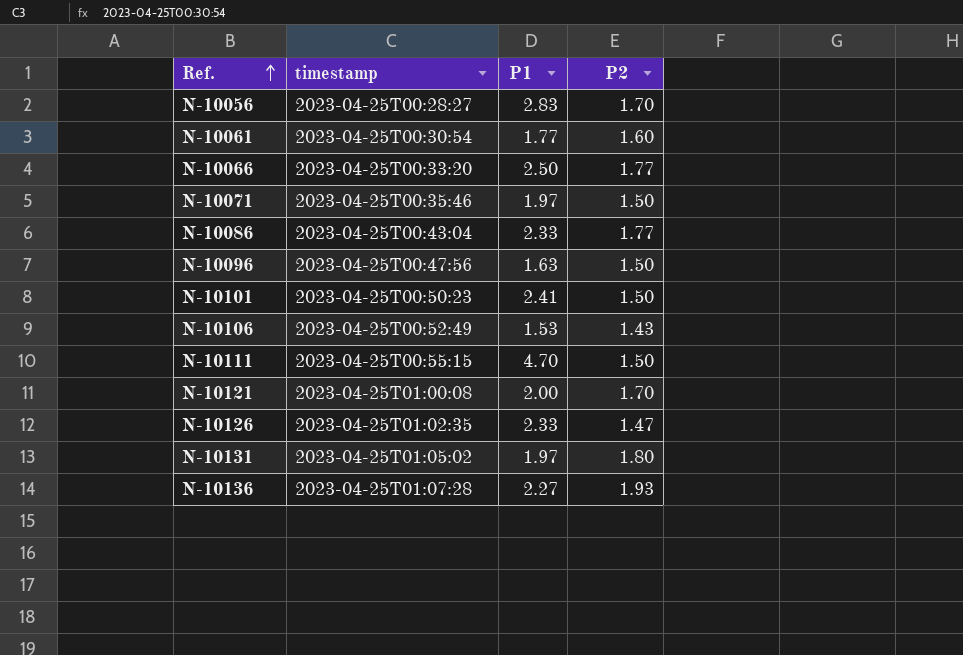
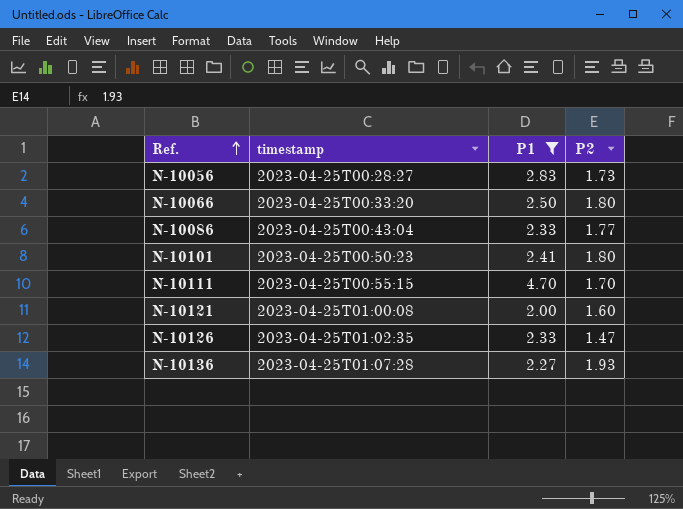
filter: none -> P1 >= 2.00
N-10056 | P2: 1.70 -> 1.73
N-10066 | P2: 1.77 -> 1.80
N-10101 | P2: 1.50 -> 1.80
N-10111 | P2: 1.50 -> 1.70
N-10121 | P2: 1.70 -> 1.60

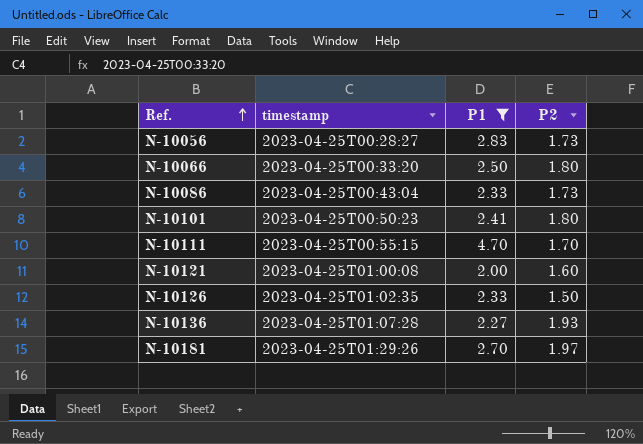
N-10086 | P2: 1.77 -> 1.73
N-10126 | P2: 1.47 -> 1.50
row N-10181: none -> 2023-04-25T01:29:26 | 2.70 | 1.97

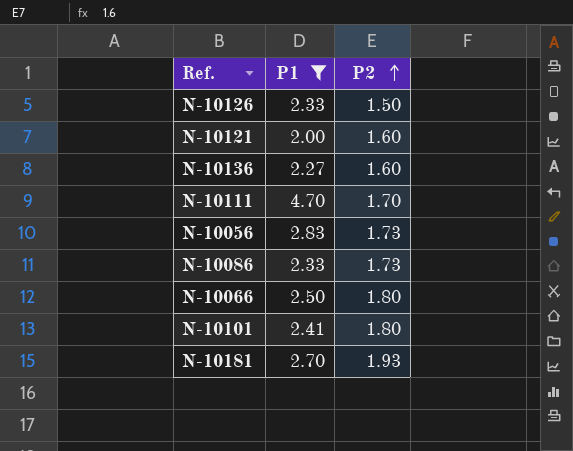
row order: Ref. ascending -> P2 ascending
column timestamp | position: 2 -> none
N-10136 | P2: 1.93 -> 1.60
N-10181 | P2: 1.97 -> 1.93

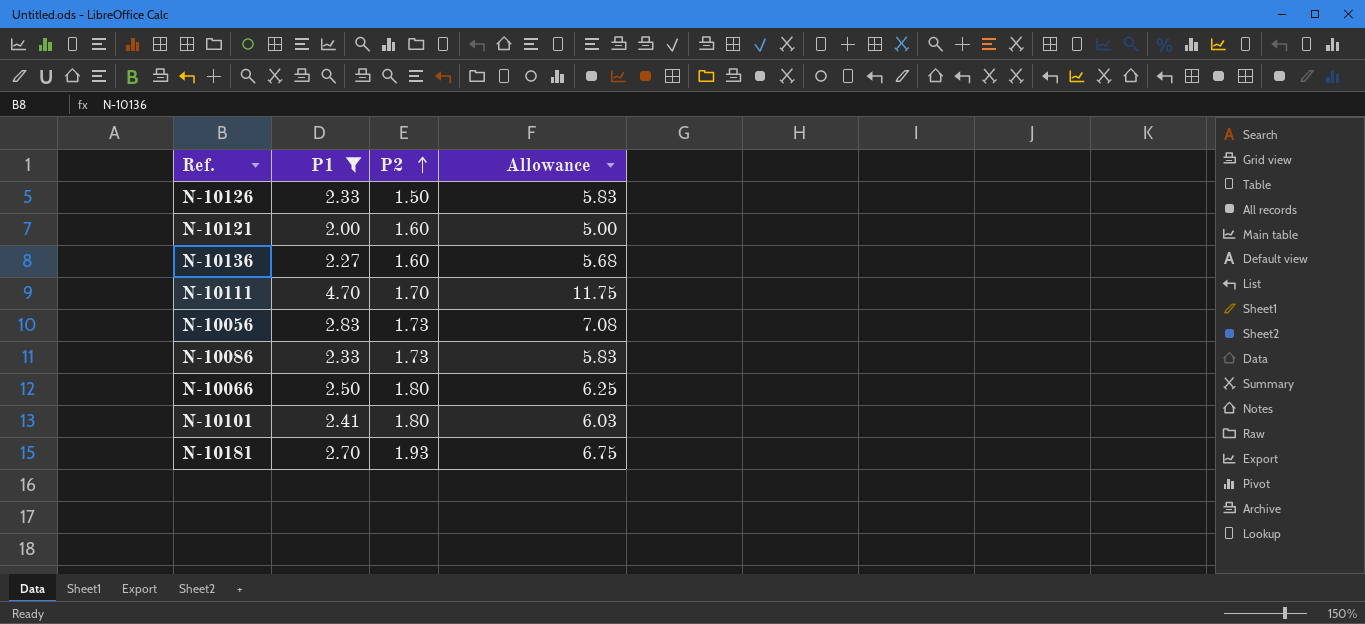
column Allowance | formula: none -> [P1] * 2.5

